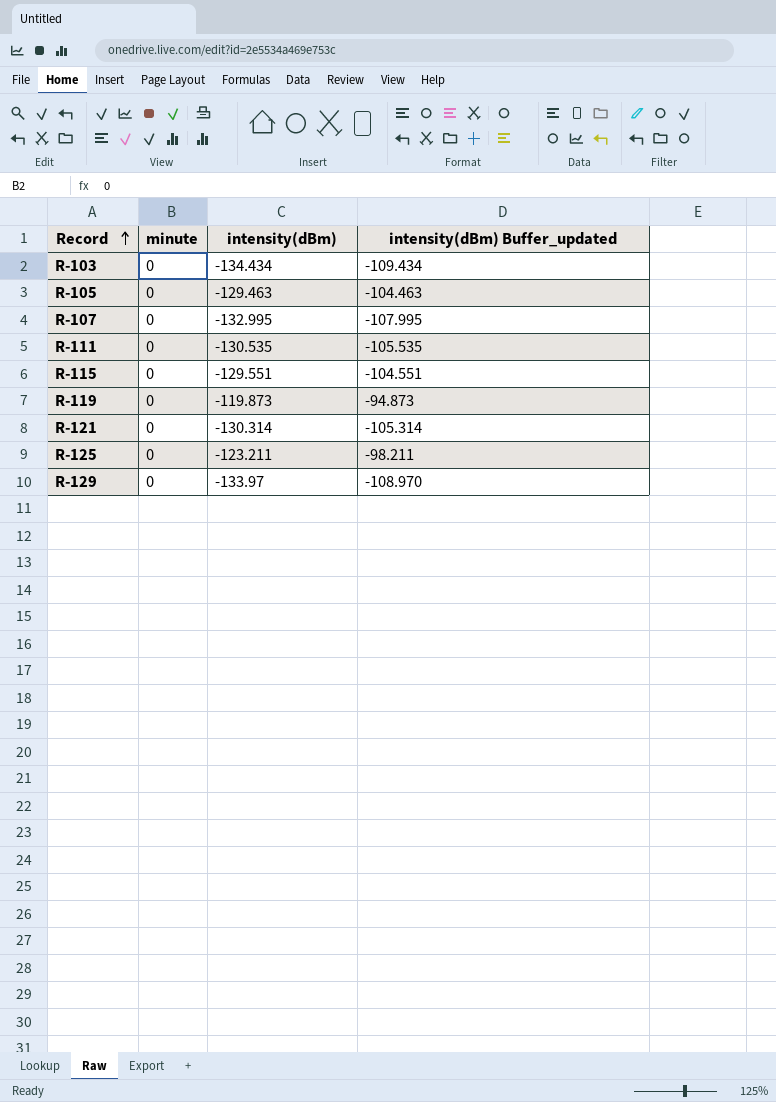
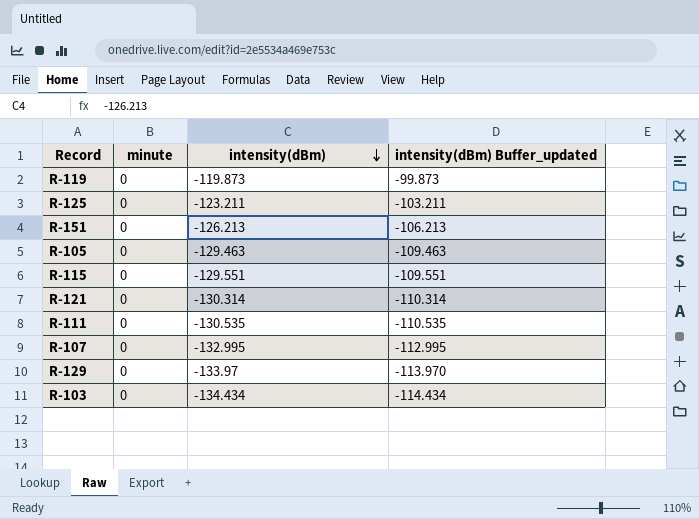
row order: Record ascending -> intensity(dBm) descending
column intensity(dBm) Buffer_updated | formula: [intensity(dBm)] + 25 -> [intensity(dBm)] + 20
row R-151: none -> 0 | -126.213 | -106.213

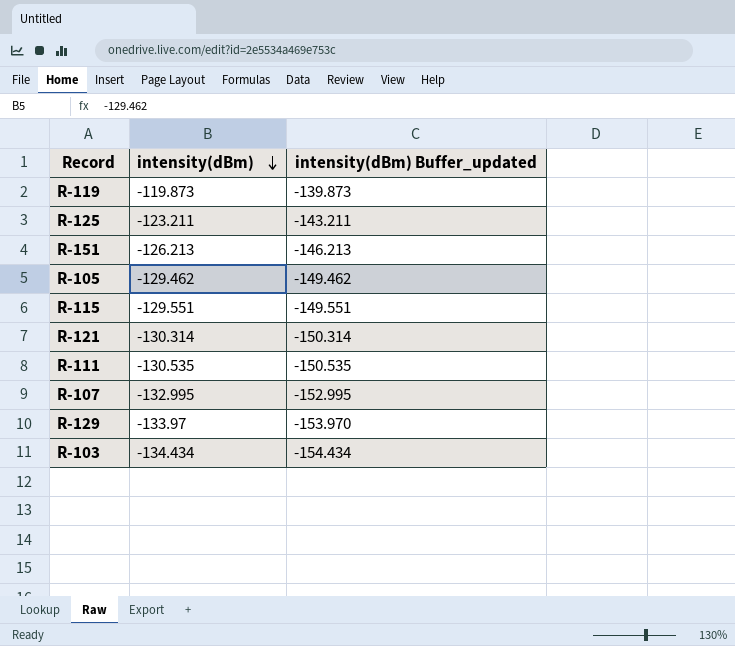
column minute | position: 2 -> none
column intensity(dBm) Buffer_updated | formula: [intensity(dBm)] + 20 -> [intensity(dBm)] - 20
R-105 | intensity(dBm): -129.463 -> -129.462

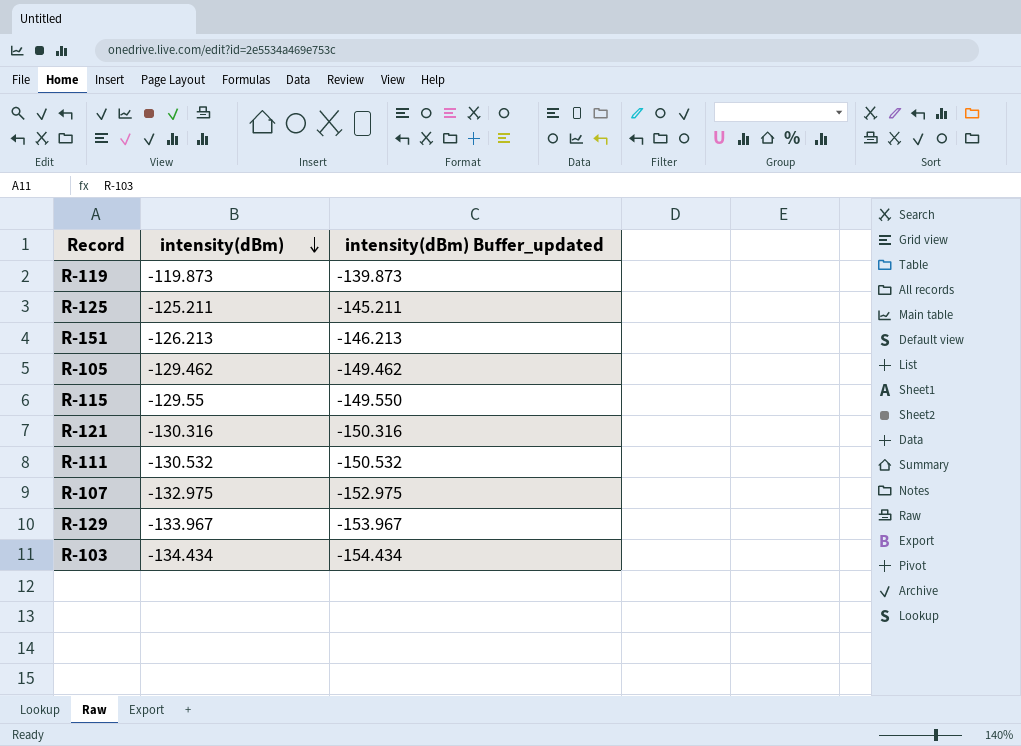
R-125 | intensity(dBm): -123.211 -> -125.211
R-125 | intensity(dBm) Buffer_updated: -143.211 -> -145.211
R-115 | intensity(dBm): -129.551 -> -129.55
R-115 | intensity(dBm) Buffer_updated: -149.551 -> -149.550
R-121 | intensity(dBm): -130.314 -> -130.316
R-121 | intensity(dBm) Buffer_updated: -150.314 -> -150.316
R-111 | intensity(dBm): -130.535 -> -130.532
R-111 | intensity(dBm) Buffer_updated: -150.535 -> -150.532
R-107 | intensity(dBm): -132.995 -> -132.975
R-107 | intensity(dBm) Buffer_updated: -152.995 -> -152.975
R-129 | intensity(dBm): -133.97 -> -133.967
R-129 | intensity(dBm) Buffer_updated: -153.970 -> -153.967

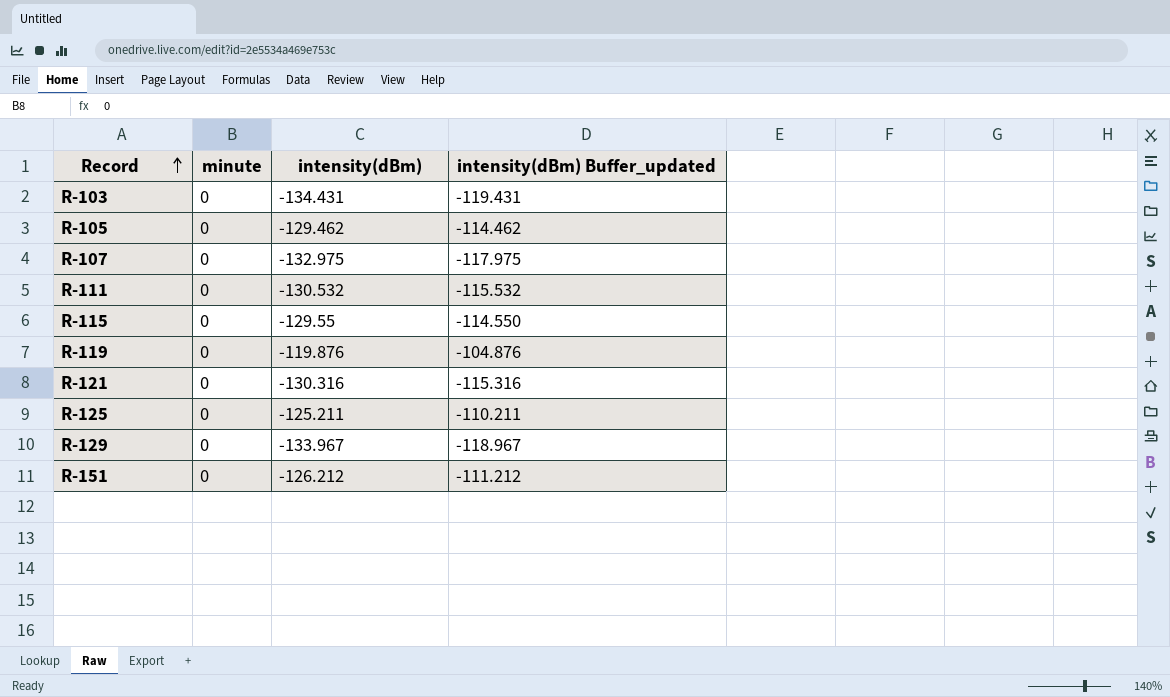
row order: intensity(dBm) descending -> Record ascending
column minute | position: none -> 2
column intensity(dBm) Buffer_updated | formula: [intensity(dBm)] - 20 -> [intensity(dBm)] + 15
R-103 | intensity(dBm): -134.434 -> -134.431
R-119 | intensity(dBm): -119.873 -> -119.876
R-151 | intensity(dBm): -126.213 -> -126.212

